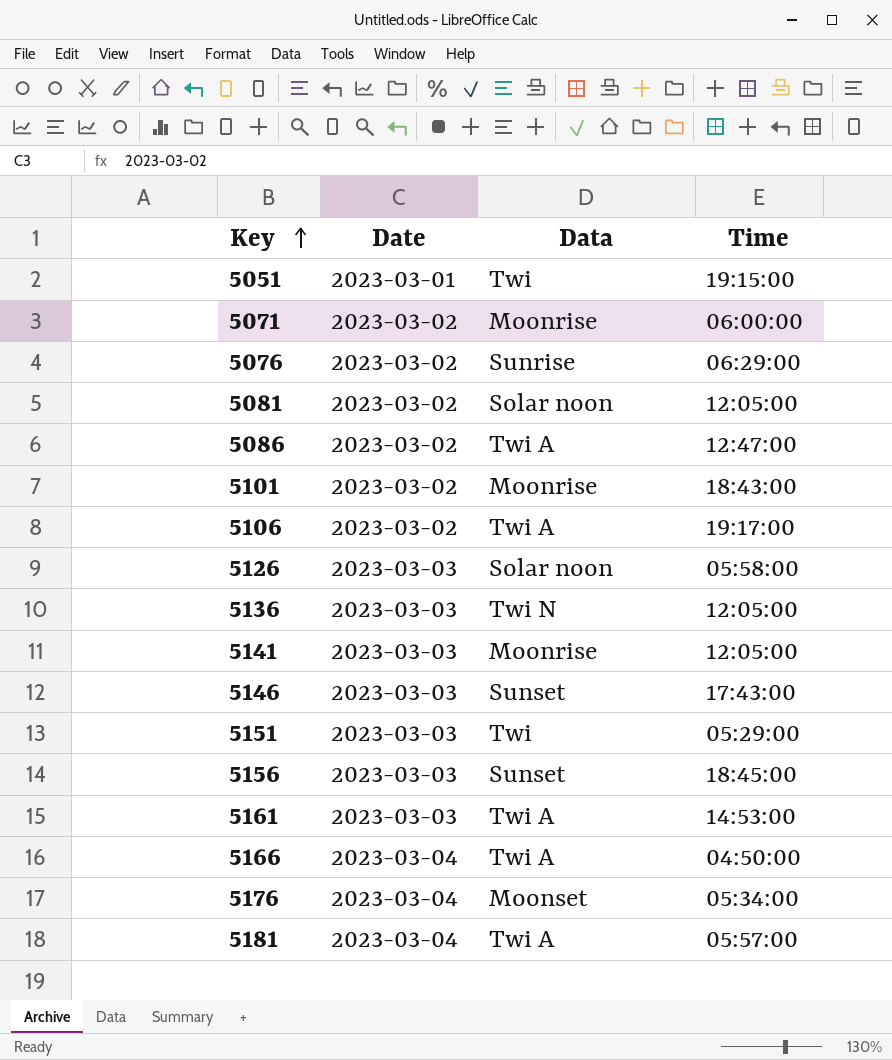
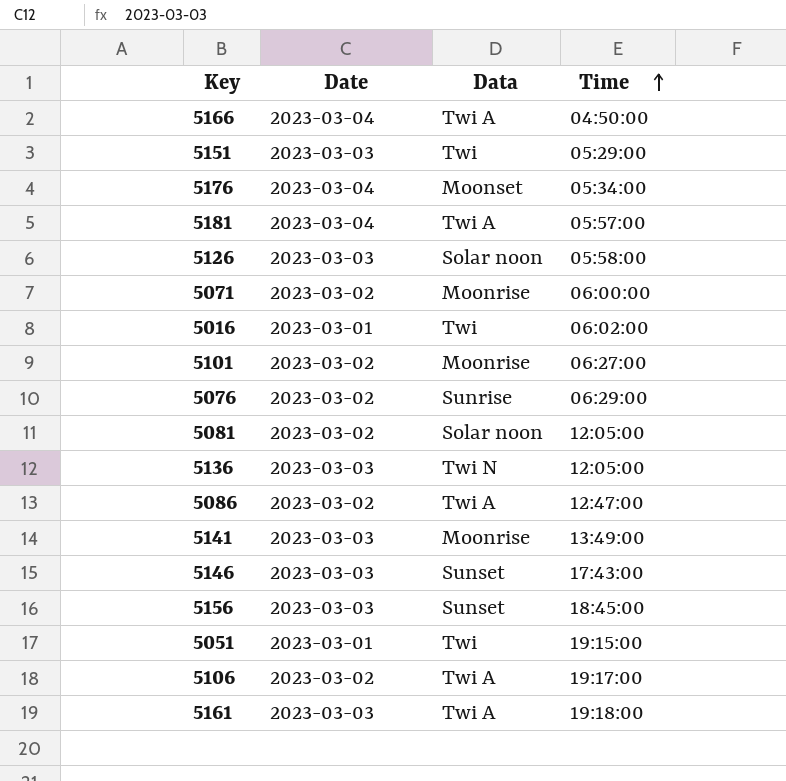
row order: Key ascending -> Time ascending
row 5016: none -> 2023-03-01 | Twi | 06:02:00
5101 | Time: 18:43:00 -> 06:27:00
5141 | Time: 12:05:00 -> 13:49:00
5161 | Time: 14:53:00 -> 19:18:00

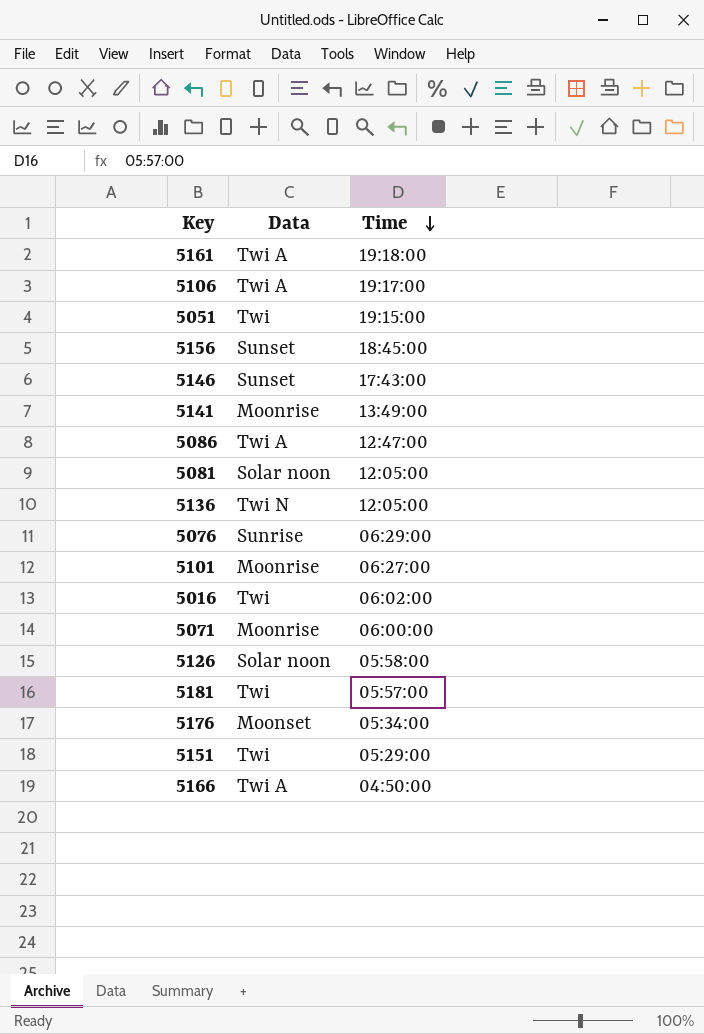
row order: Time ascending -> Time descending
column Date | position: 2 -> none
5181 | Data: Twi A -> Twi

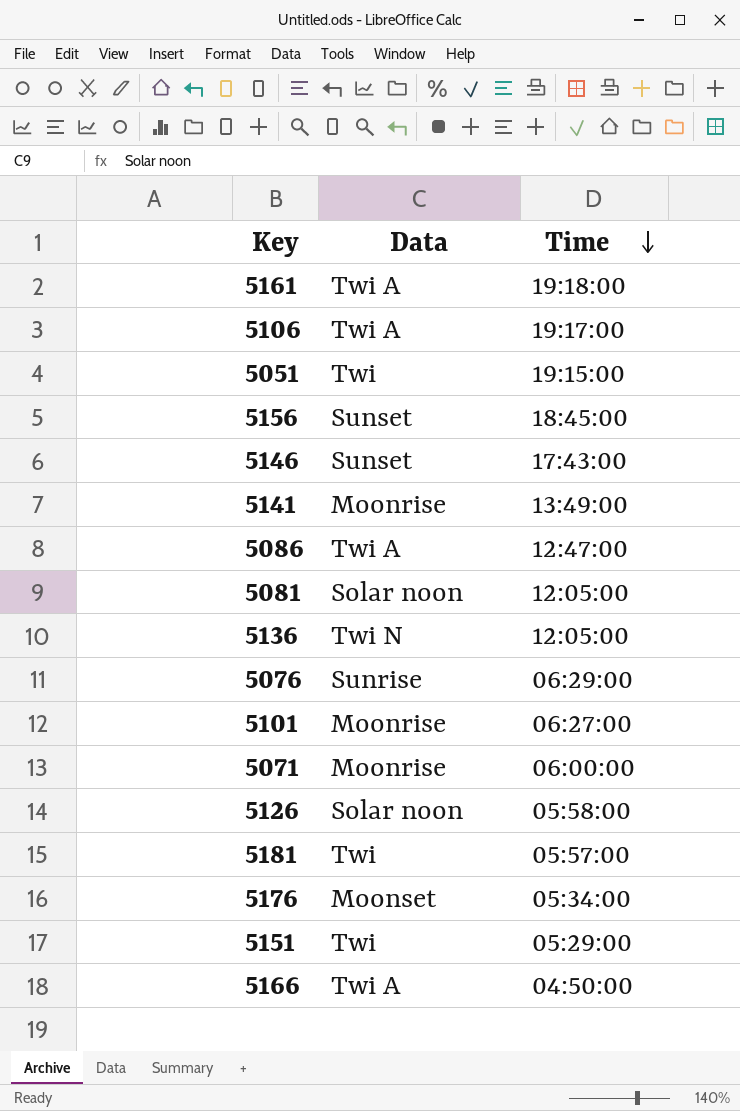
row 5016: Twi | 06:02:00 -> none

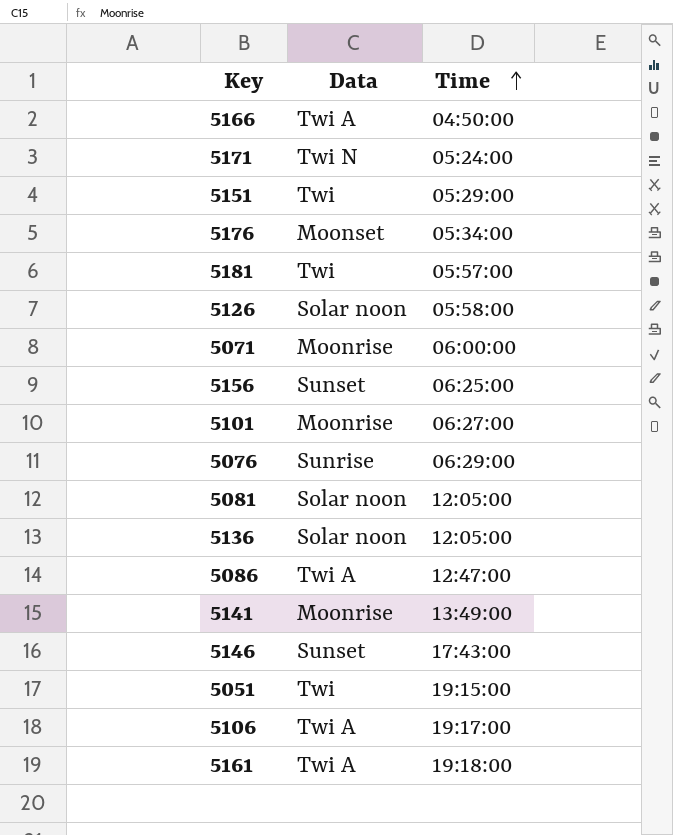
row order: Time descending -> Time ascending
row 5171: none -> Twi N | 05:24:00
5156 | Time: 18:45:00 -> 06:25:00
5136 | Data: Twi N -> Solar noon

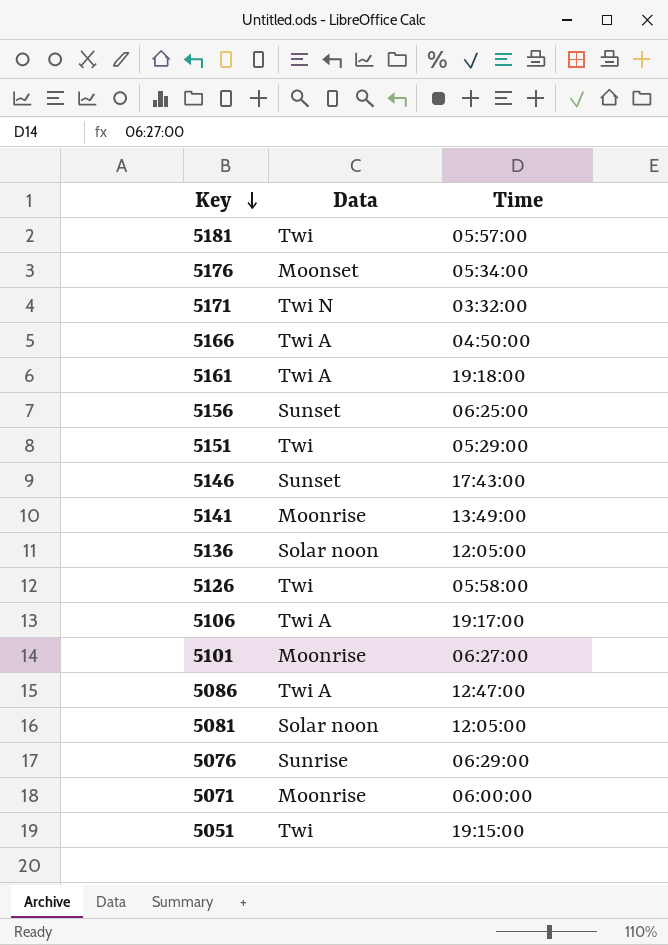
row order: Time ascending -> Key descending
5171 | Time: 05:24:00 -> 03:32:00
5126 | Data: Solar noon -> Twi

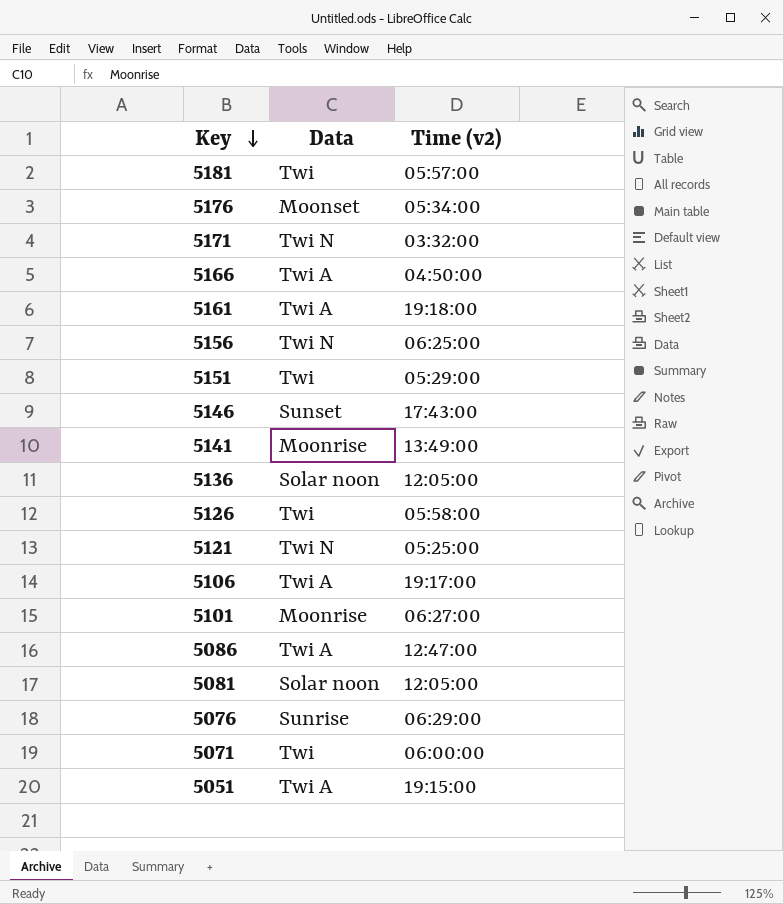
column name: Time -> Time (v2)
5156 | Data: Sunset -> Twi N
row 5121: none -> Twi N | 05:25:00
5071 | Data: Moonrise -> Twi
5051 | Data: Twi -> Twi A

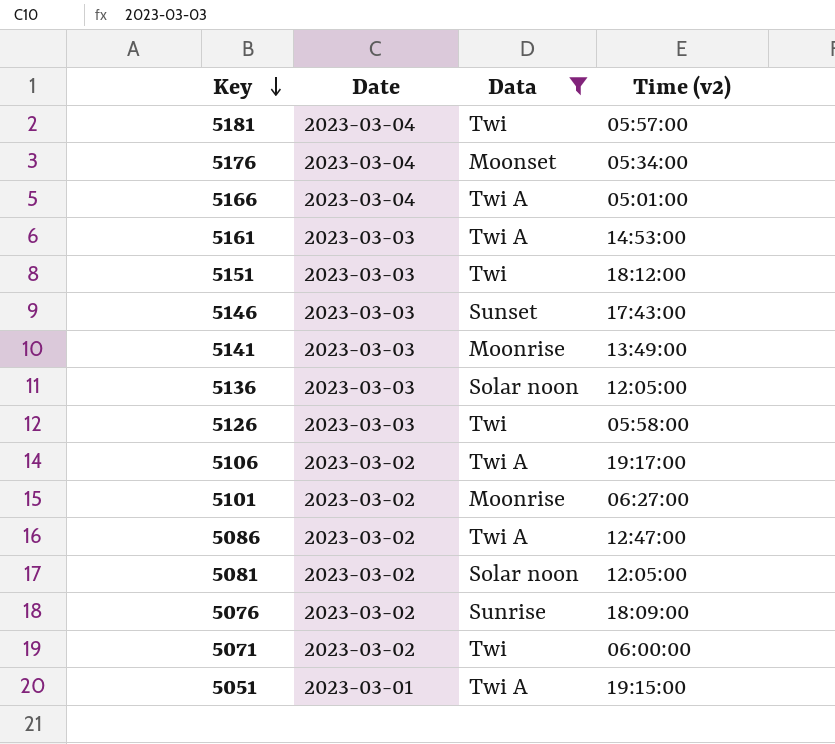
filter: none -> Data != Twi N
column Date | position: none -> 2
5166 | Time (v2): 04:50:00 -> 05:01:00
5161 | Time (v2): 19:18:00 -> 14:53:00
5151 | Time (v2): 05:29:00 -> 18:12:00
5076 | Time (v2): 06:29:00 -> 18:09:00

